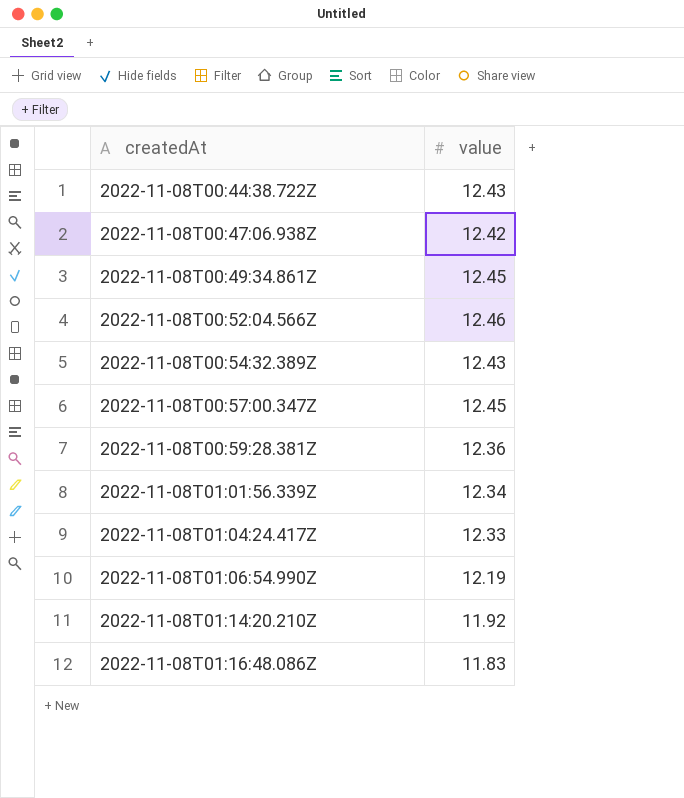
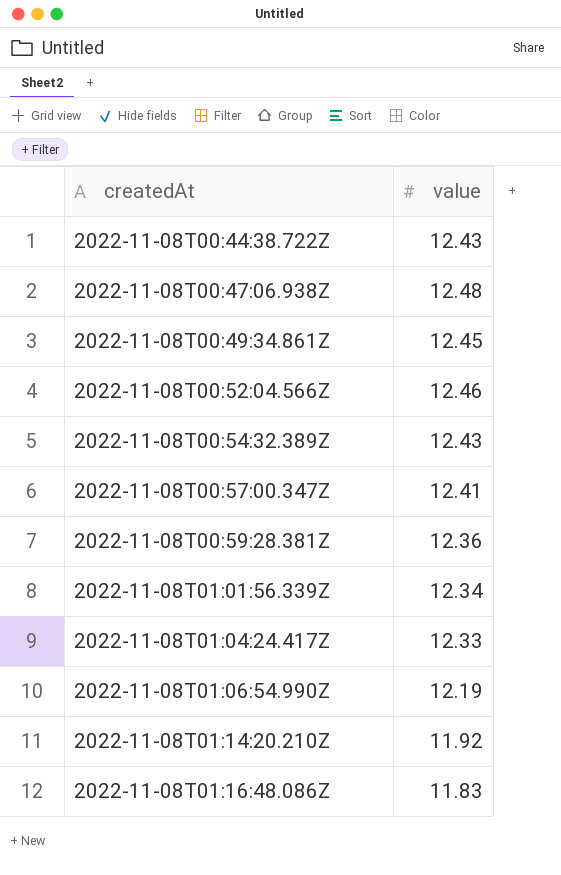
2022-11-08T00:47:06.938Z | value: 12.42 -> 12.48
2022-11-08T00:57:00.347Z | value: 12.45 -> 12.41

